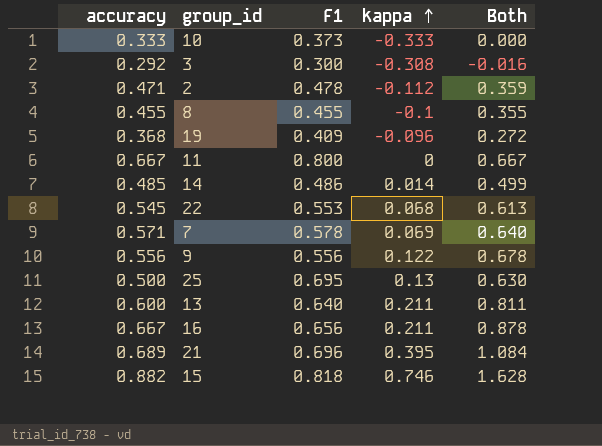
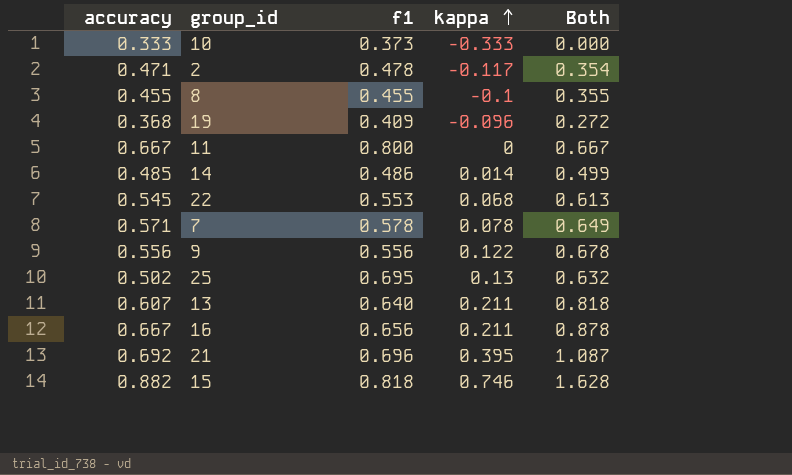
column name: F1 -> f1
row 3: 0.292 | 0.300 | -0.308 | -0.016 -> none
2 | kappa: -0.112 -> -0.117
2 | Both: 0.359 -> 0.354
7 | kappa: 0.069 -> 0.078
7 | Both: 0.640 -> 0.649
25 | accuracy: 0.500 -> 0.502
25 | Both: 0.630 -> 0.632
13 | accuracy: 0.600 -> 0.607
13 | Both: 0.811 -> 0.818
21 | accuracy: 0.689 -> 0.692
21 | Both: 1.084 -> 1.087

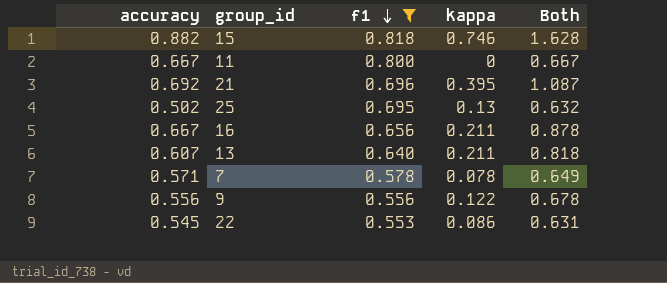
filter: none -> f1 >= 0.553
row order: kappa ascending -> f1 descending
22 | kappa: 0.068 -> 0.086
22 | Both: 0.613 -> 0.631

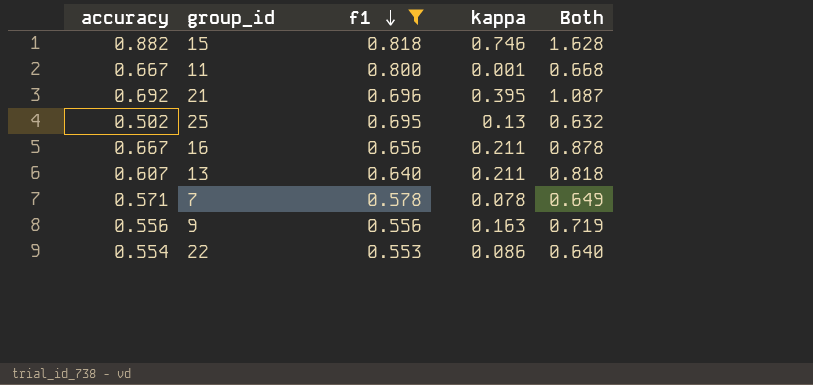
11 | kappa: 0 -> 0.001
11 | Both: 0.667 -> 0.668
9 | kappa: 0.122 -> 0.163
9 | Both: 0.678 -> 0.719
22 | accuracy: 0.545 -> 0.554
22 | Both: 0.631 -> 0.640

